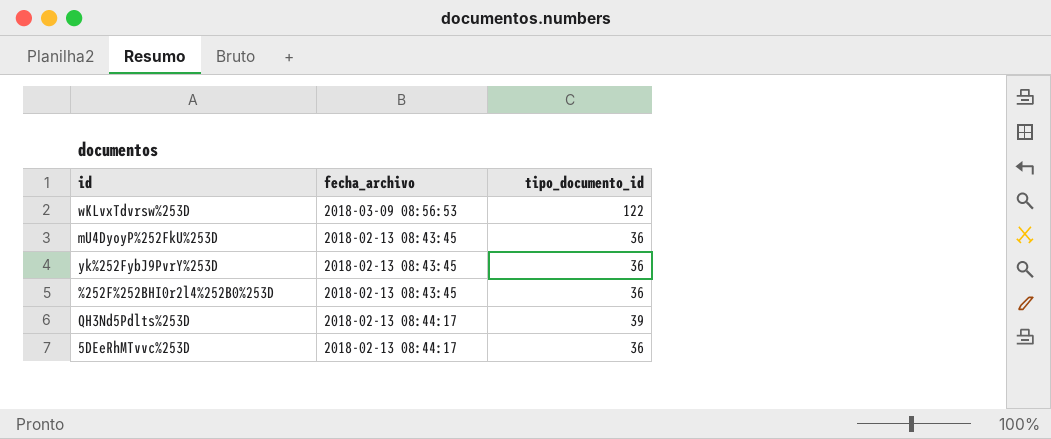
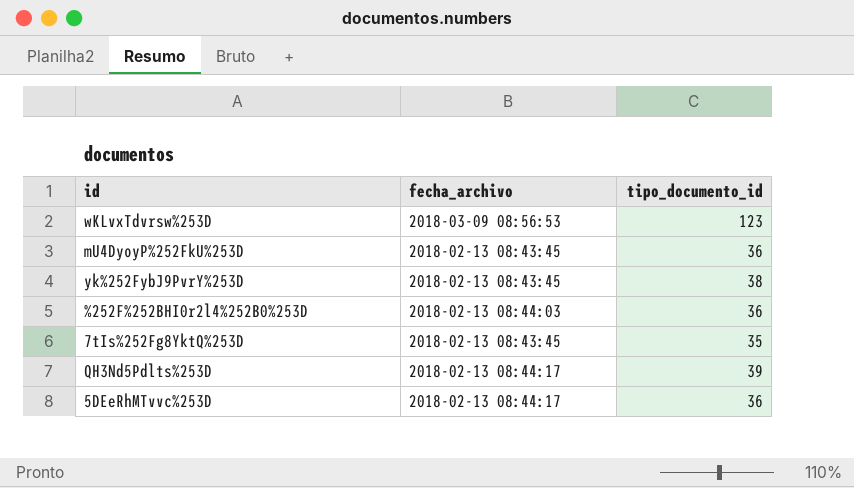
wKLvxTdvrsw%253D | tipo_documento_id: 122 -> 123
yk%252FybJ9PvrY%253D | tipo_documento_id: 36 -> 38
%252F%252BHI0r2l4%252B0%253D | fecha_archivo: 2018-02-13 08:43:45 -> 2018-02-13 08:44:03
row 7tIs%252Fg8YktQ%253D: none -> 2018-02-13 08:43:45 | 35

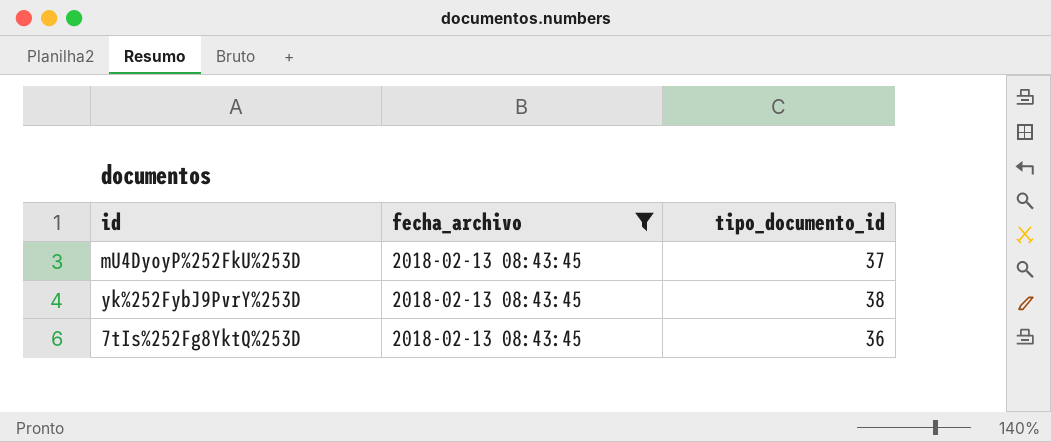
filter: none -> fecha_archivo = 2018-02-13 08:43:45
mU4DyoyP%252FkU%253D | tipo_documento_id: 36 -> 37
7tIs%252Fg8YktQ%253D | tipo_documento_id: 35 -> 36

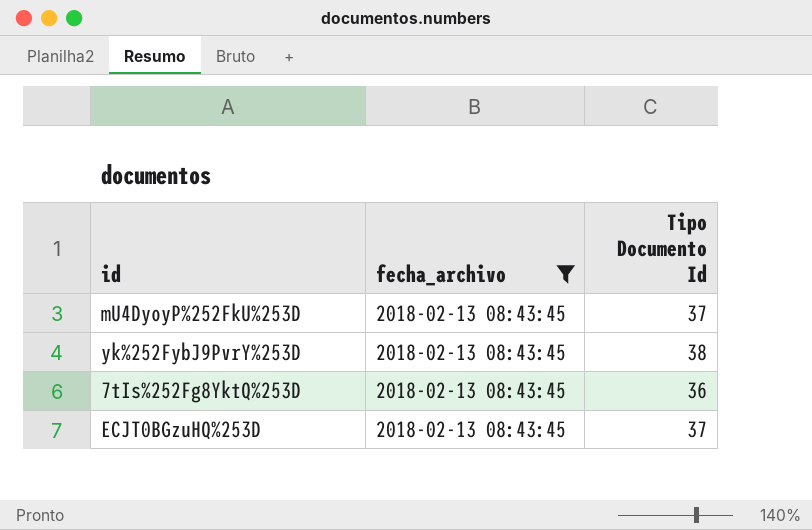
column name: tipo_documento_id -> Tipo Documento Id
row ECJT0BGzuHQ%253D: none -> 2018-02-13 08:43:45 | 37

